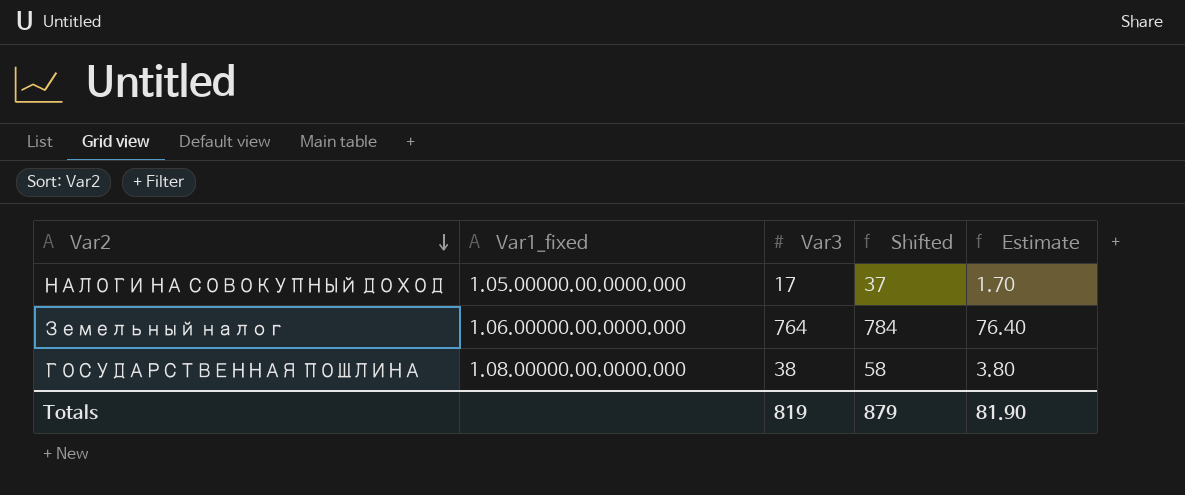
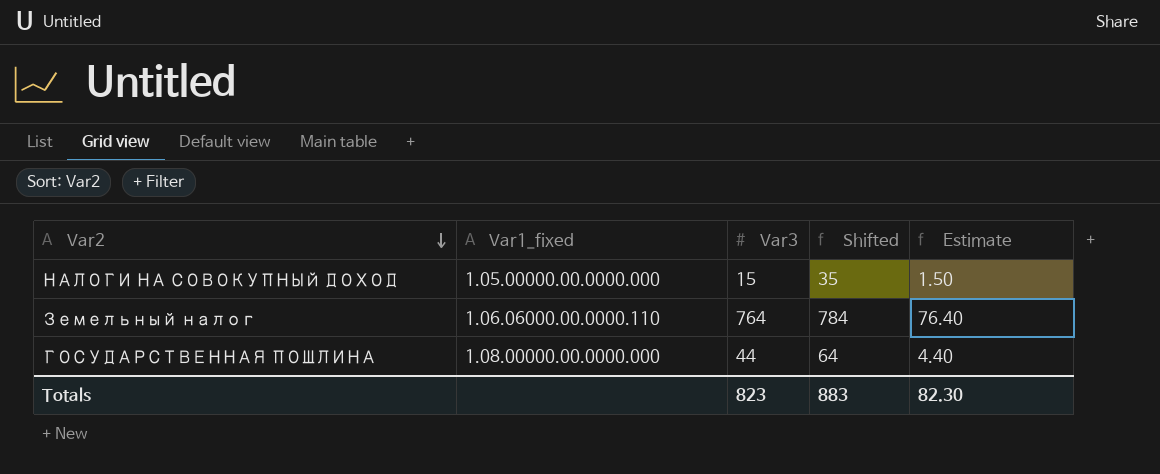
НАЛОГИ НА СОВОКУПНЫЙ ДОХОД | Var3: 17 -> 15
НАЛОГИ НА СОВОКУПНЫЙ ДОХОД | Shifted: 37 -> 35
НАЛОГИ НА СОВОКУПНЫЙ ДОХОД | Estimate: 1.70 -> 1.50
Земельный налог | Var1_fixed: 1.06.00000.00.0000.000 -> 1.06.06000.00.0000.110
ГОСУДАРСТВЕННАЯ ПОШЛИНА | Var3: 38 -> 44
ГОСУДАРСТВЕННАЯ ПОШЛИНА | Shifted: 58 -> 64
ГОСУДАРСТВЕННАЯ ПОШЛИНА | Estimate: 3.80 -> 4.40
Totals | Var3: 819 -> 823
Totals | Shifted: 879 -> 883
Totals | Estimate: 81.90 -> 82.30

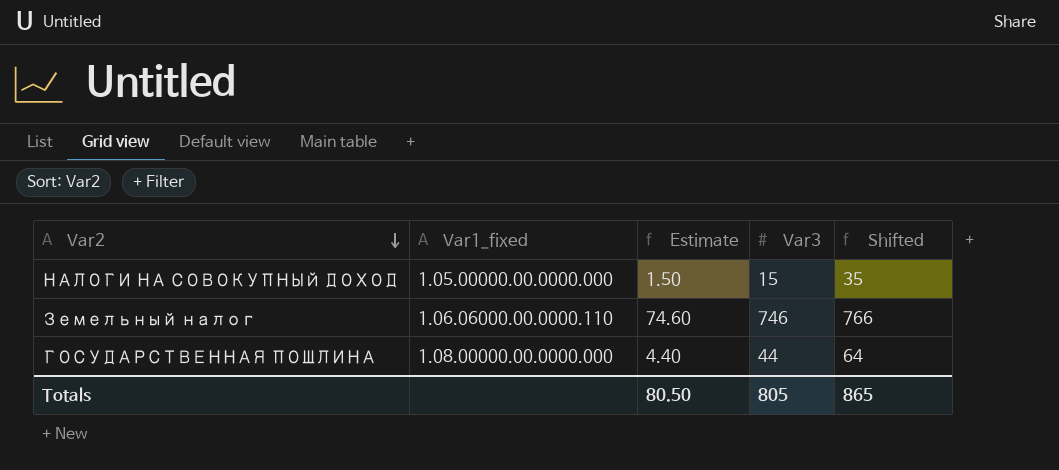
column Estimate | position: 5 -> 3
Земельный налог | Estimate: 76.40 -> 74.60
Земельный налог | Var3: 764 -> 746
Земельный налог | Shifted: 784 -> 766
Totals | Estimate: 82.30 -> 80.50
Totals | Var3: 823 -> 805
Totals | Shifted: 883 -> 865

